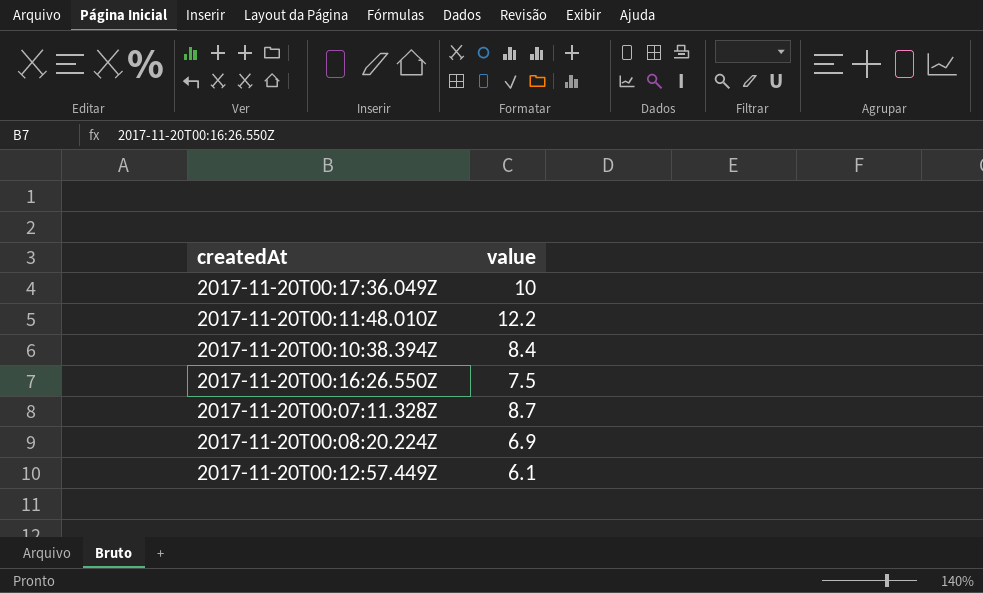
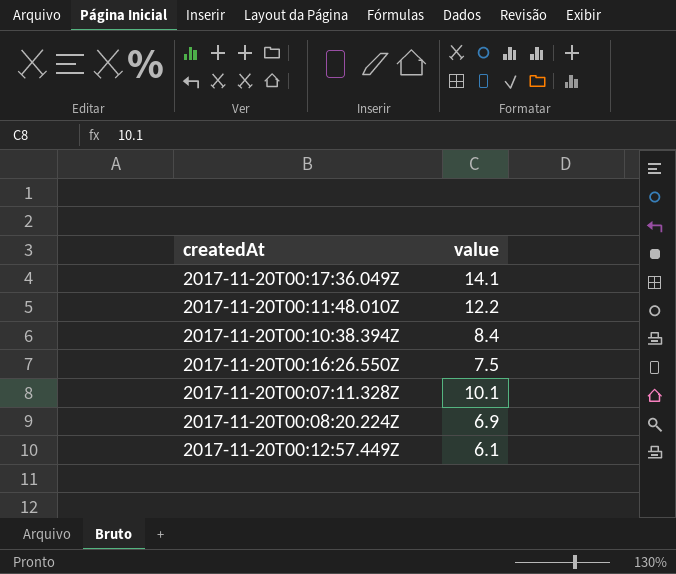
2017-11-20T00:17:36.049Z | value: 10 -> 14.1
2017-11-20T00:07:11.328Z | value: 8.7 -> 10.1

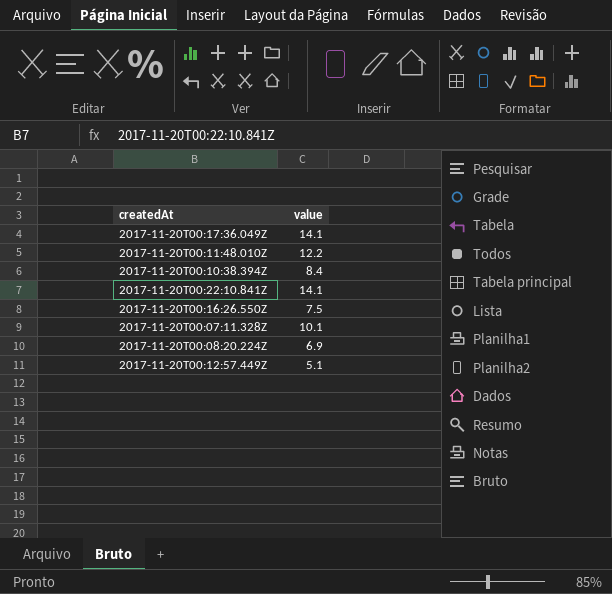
row 2017-11-20T00:22:10.841Z: none -> 14.1
2017-11-20T00:12:57.449Z | value: 6.1 -> 5.1

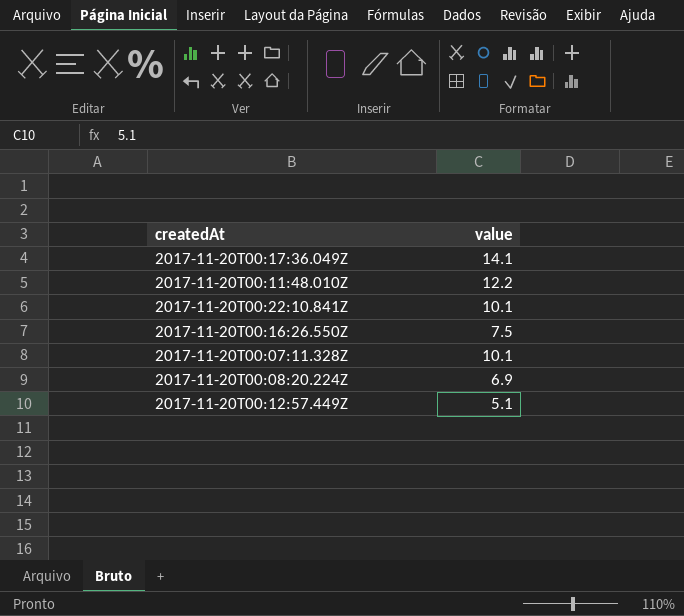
row 2017-11-20T00:10:38.394Z: 8.4 -> none
2017-11-20T00:22:10.841Z | value: 14.1 -> 10.1

